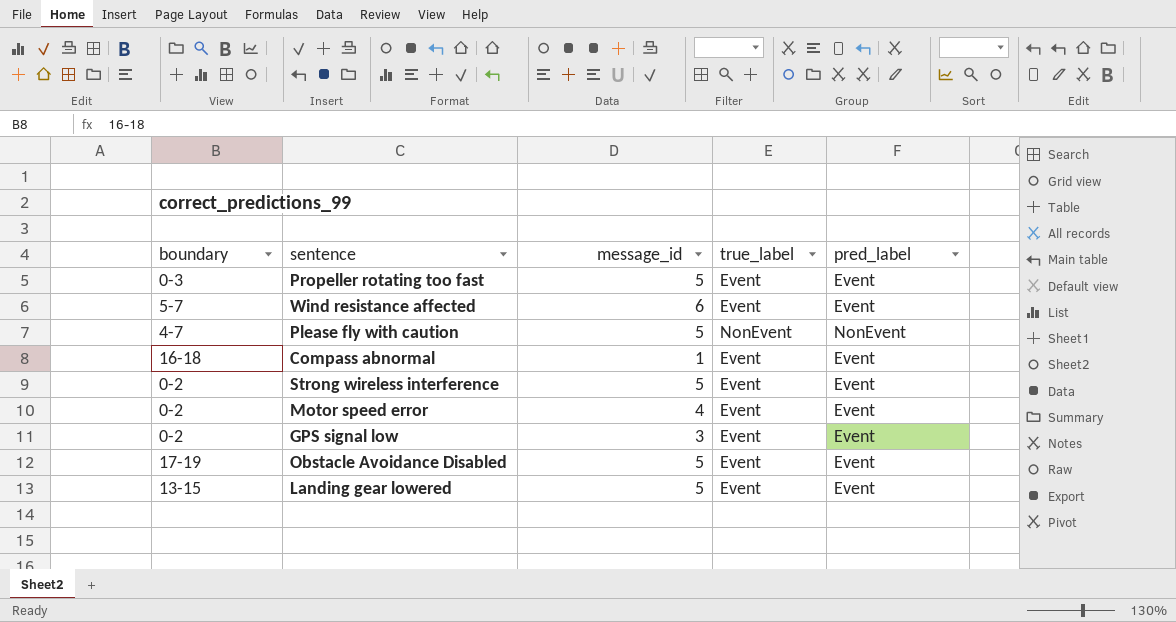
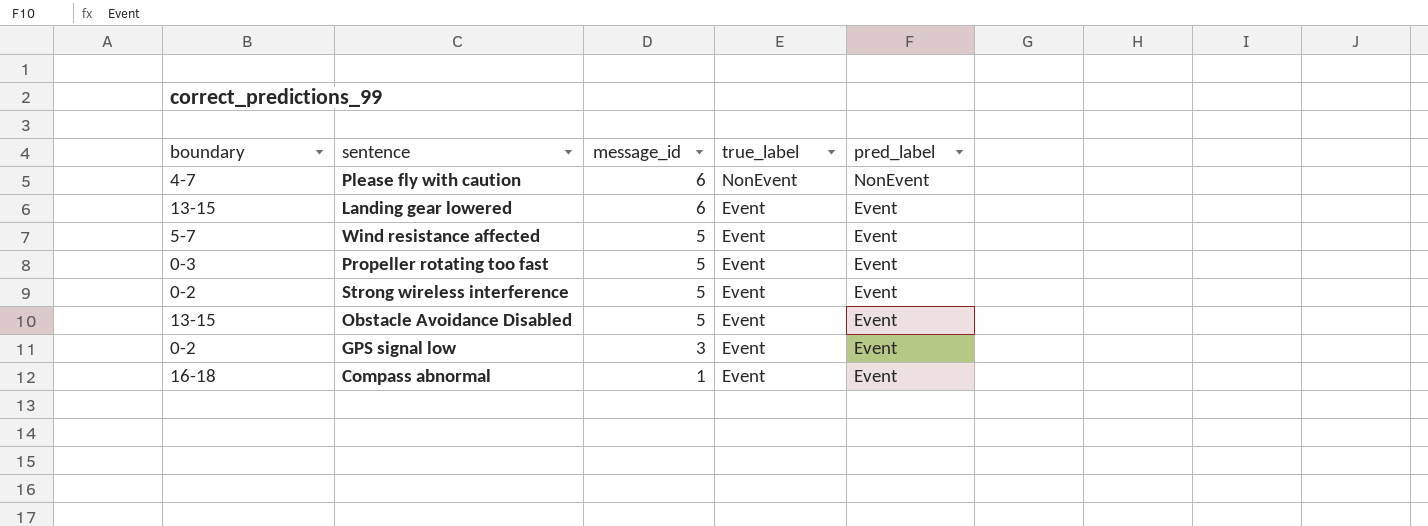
row order: none -> message_id descending
row Motor speed error: 0-2 | 4 | Event | Event -> none
Please fly with caution | message_id: 5 -> 6
Landing gear lowered | message_id: 5 -> 6
Wind resistance affected | message_id: 6 -> 5
Obstacle Avoidance Disabled | boundary: 17-19 -> 13-15

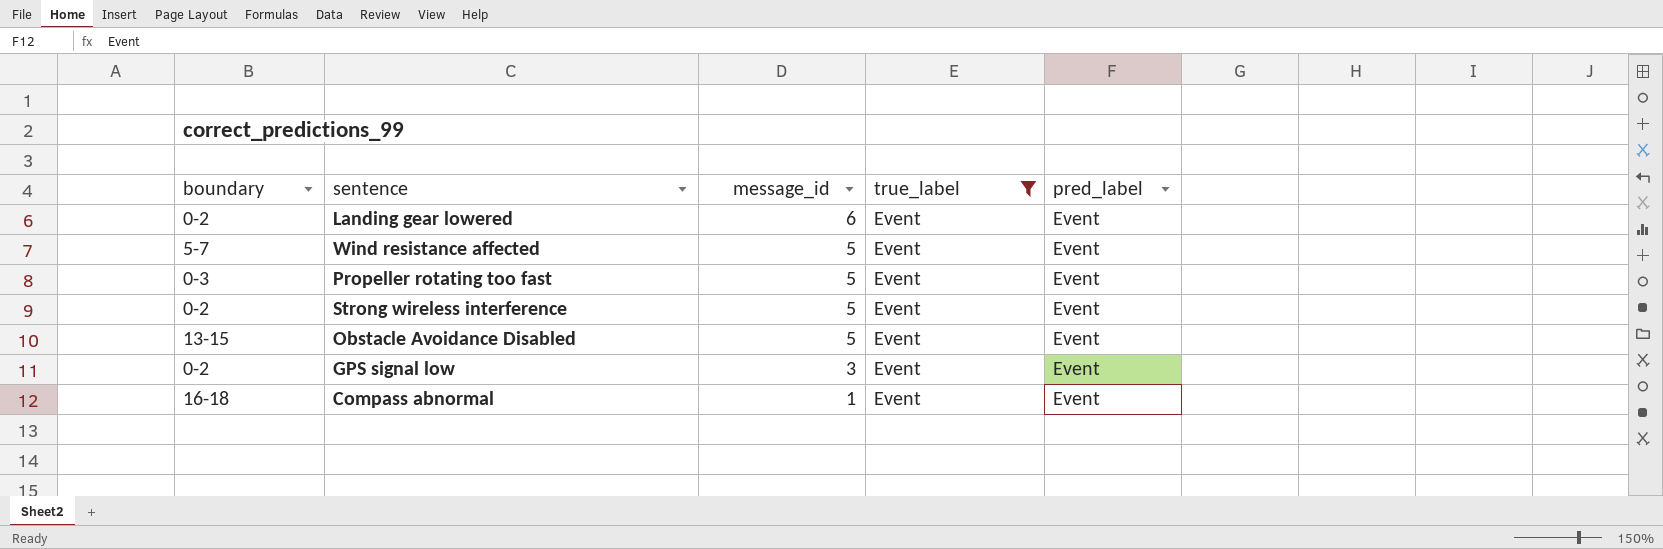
filter: none -> true_label = Event
Landing gear lowered | boundary: 13-15 -> 0-2

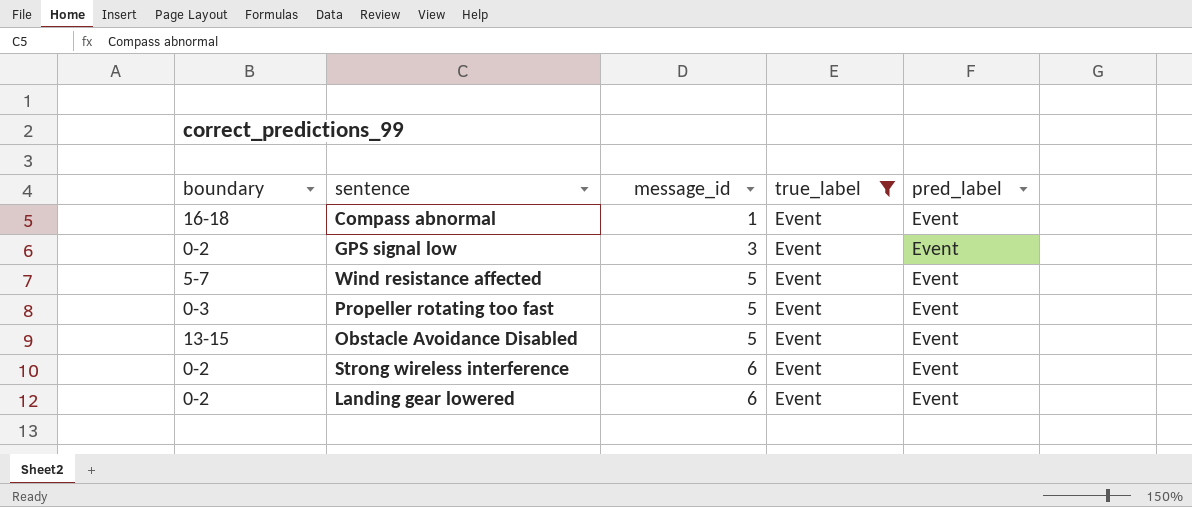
row order: message_id descending -> message_id ascending
Strong wireless interference | message_id: 5 -> 6

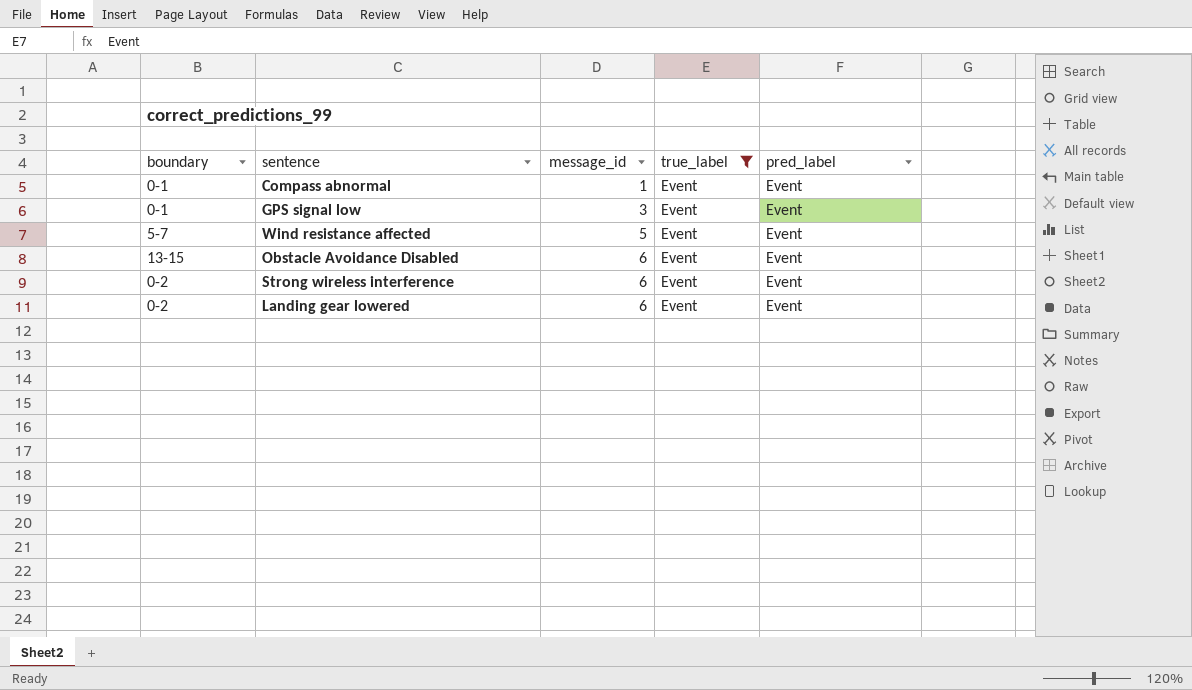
row Propeller rotating too fast: 0-3 | 5 | Event | Event -> none
Compass abnormal | boundary: 16-18 -> 0-1
GPS signal low | boundary: 0-2 -> 0-1
Obstacle Avoidance Disabled | message_id: 5 -> 6

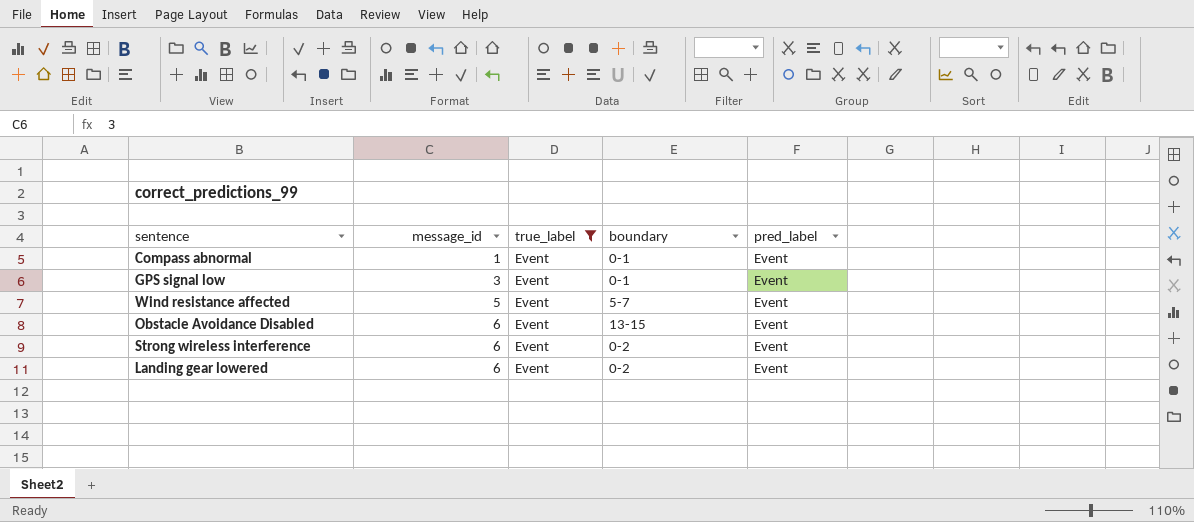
column boundary | position: 1 -> 4

